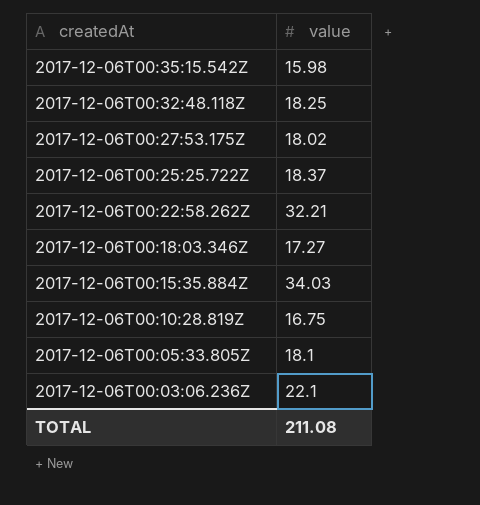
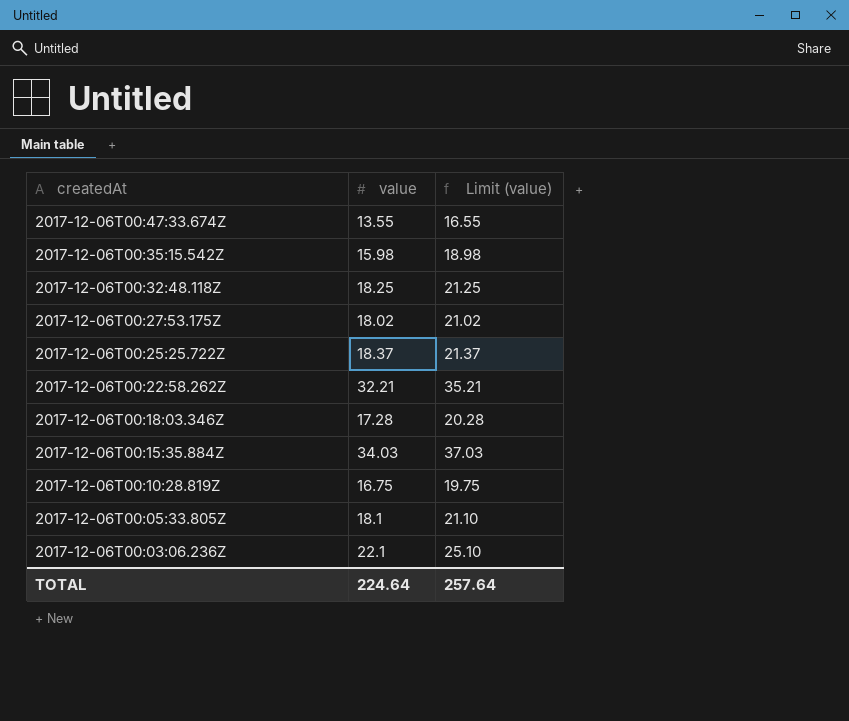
column Limit (value) | formula: none -> [value] + 3
row 2017-12-06T00:47:33.674Z: none -> 13.55 | 16.55
2017-12-06T00:18:03.346Z | value: 17.27 -> 17.28
TOTAL | value: 211.08 -> 224.64

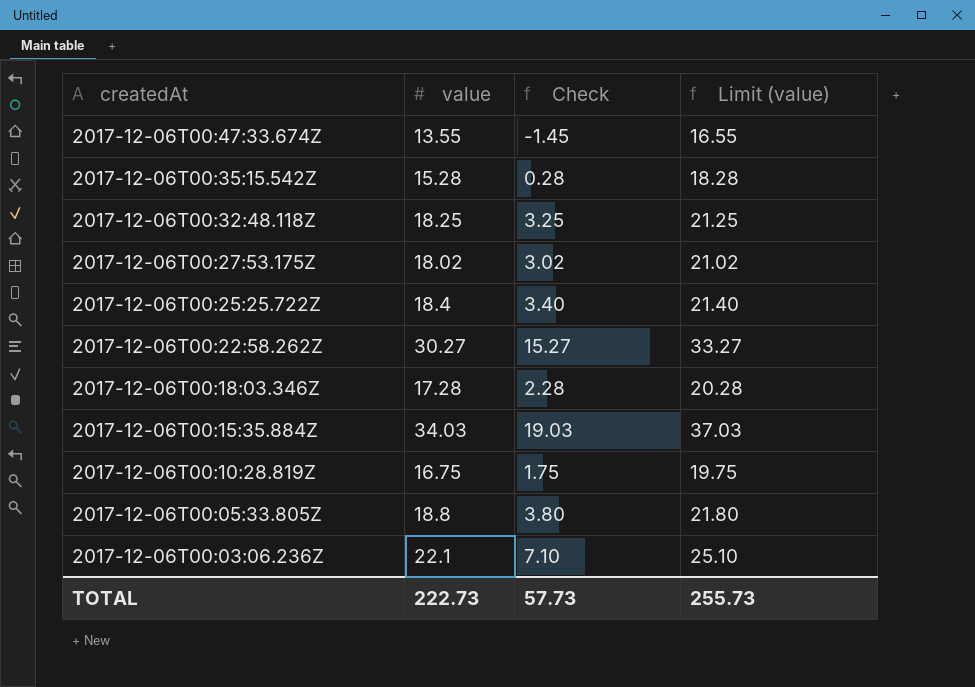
column Check | formula: none -> [value] - 15
2017-12-06T00:35:15.542Z | value: 15.98 -> 15.28
2017-12-06T00:35:15.542Z | Limit (value): 18.98 -> 18.28
2017-12-06T00:25:25.722Z | value: 18.37 -> 18.4
2017-12-06T00:25:25.722Z | Limit (value): 21.37 -> 21.40
2017-12-06T00:22:58.262Z | value: 32.21 -> 30.27
2017-12-06T00:22:58.262Z | Limit (value): 35.21 -> 33.27
2017-12-06T00:05:33.805Z | value: 18.1 -> 18.8
2017-12-06T00:05:33.805Z | Limit (value): 21.10 -> 21.80
TOTAL | value: 224.64 -> 222.73
TOTAL | Limit (value): 257.64 -> 255.73

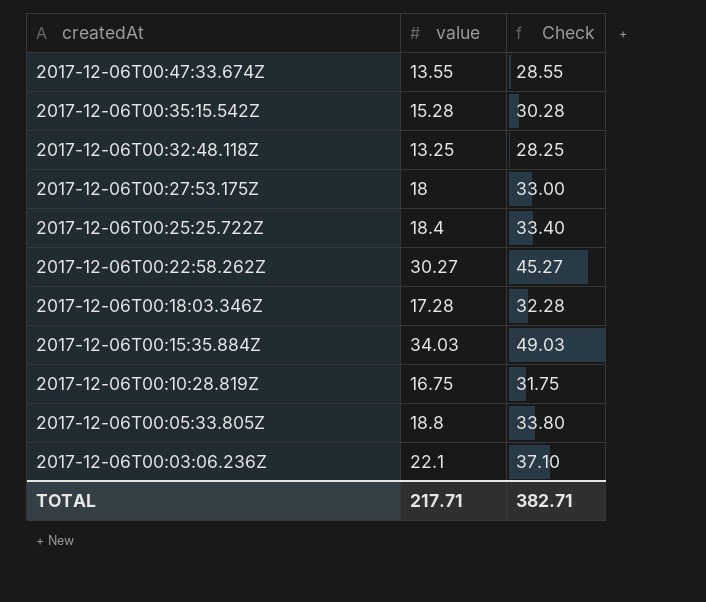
column Limit (value) | formula: [value] + 3 -> none
column Check | formula: [value] - 15 -> [value] + 15
2017-12-06T00:32:48.118Z | value: 18.25 -> 13.25
2017-12-06T00:27:53.175Z | value: 18.02 -> 18
TOTAL | value: 222.73 -> 217.71
TOTAL | Check: 57.73 -> 382.71

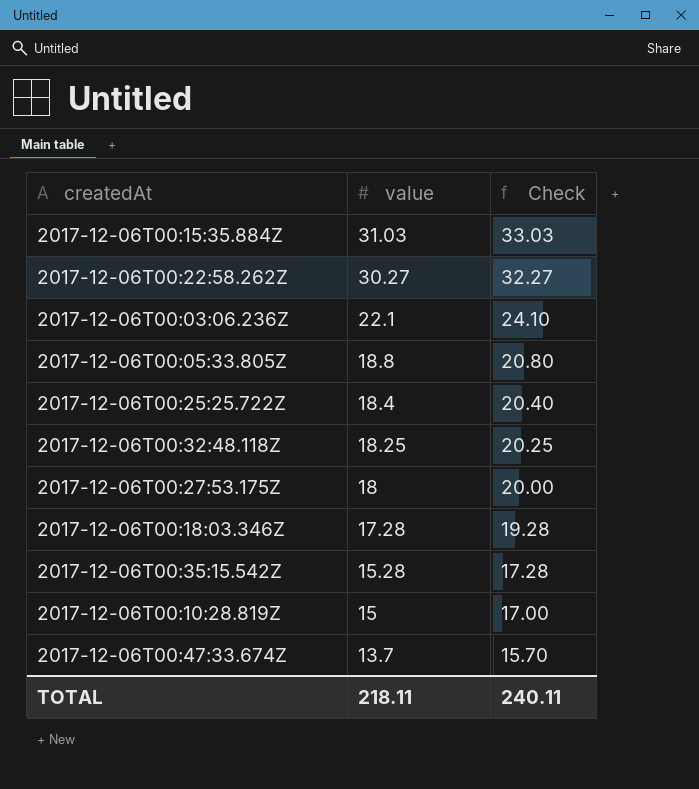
row order: createdAt descending -> value descending
column Check | formula: [value] + 15 -> [value] + 2
2017-12-06T00:15:35.884Z | value: 34.03 -> 31.03
2017-12-06T00:32:48.118Z | value: 13.25 -> 18.25
2017-12-06T00:10:28.819Z | value: 16.75 -> 15
2017-12-06T00:47:33.674Z | value: 13.55 -> 13.7
TOTAL | value: 217.71 -> 218.11
TOTAL | Check: 382.71 -> 240.11

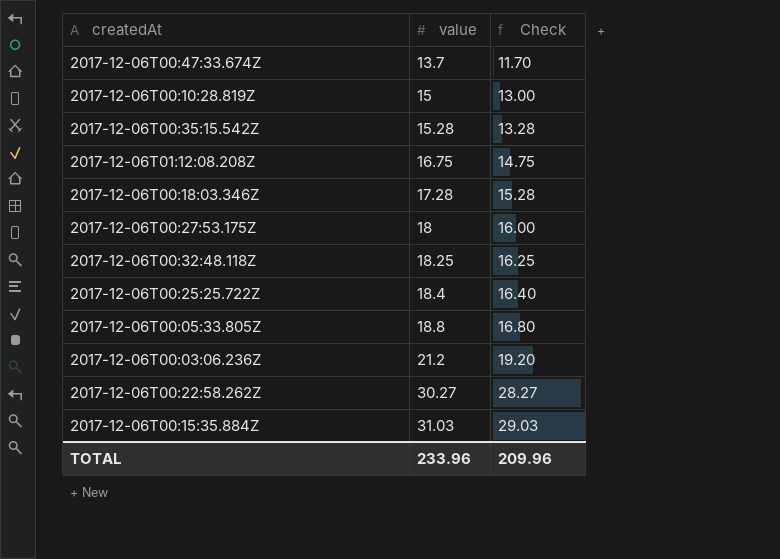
row order: value descending -> value ascending
column Check | formula: [value] + 2 -> [value] - 2
row 2017-12-06T01:12:08.208Z: none -> 16.75 | 14.75
2017-12-06T00:03:06.236Z | value: 22.1 -> 21.2
TOTAL | value: 218.11 -> 233.96
TOTAL | Check: 240.11 -> 209.96

